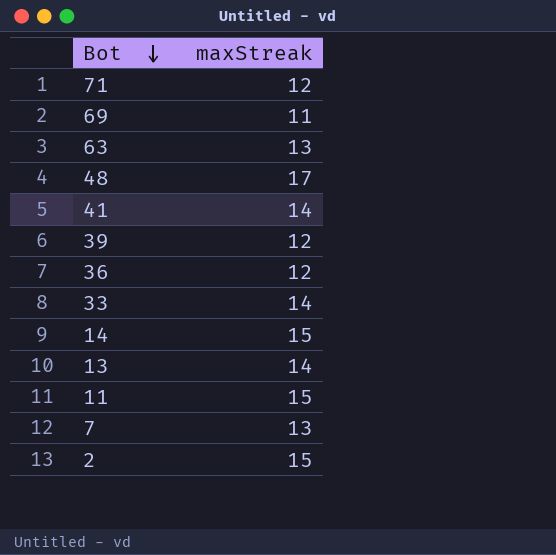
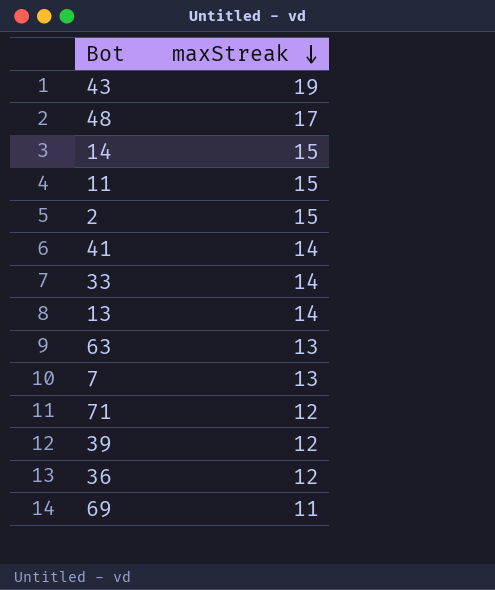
row order: Bot descending -> maxStreak descending
row 43: none -> 19

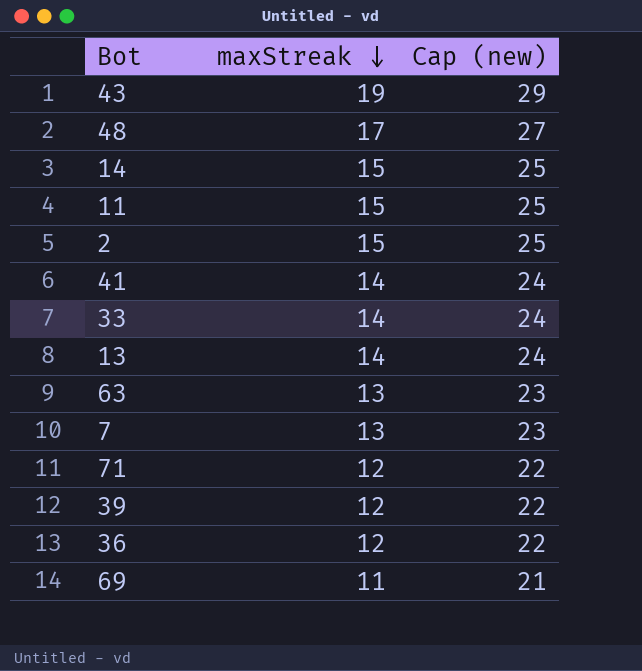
column Cap (new) | formula: none -> [maxStreak] + 10

